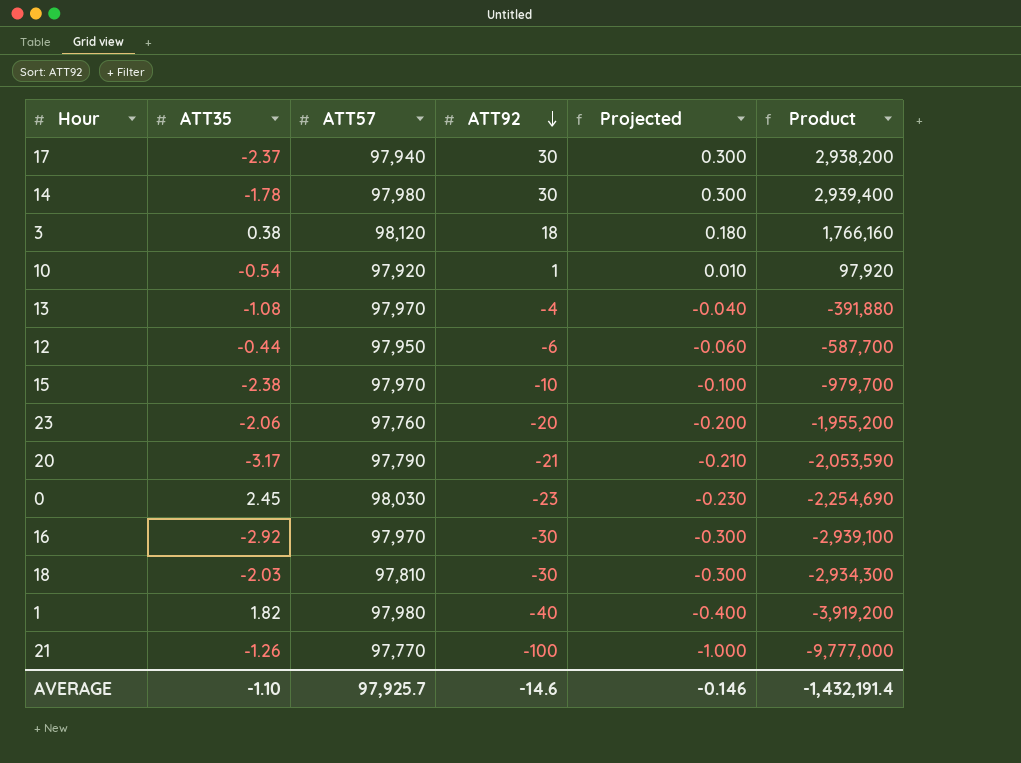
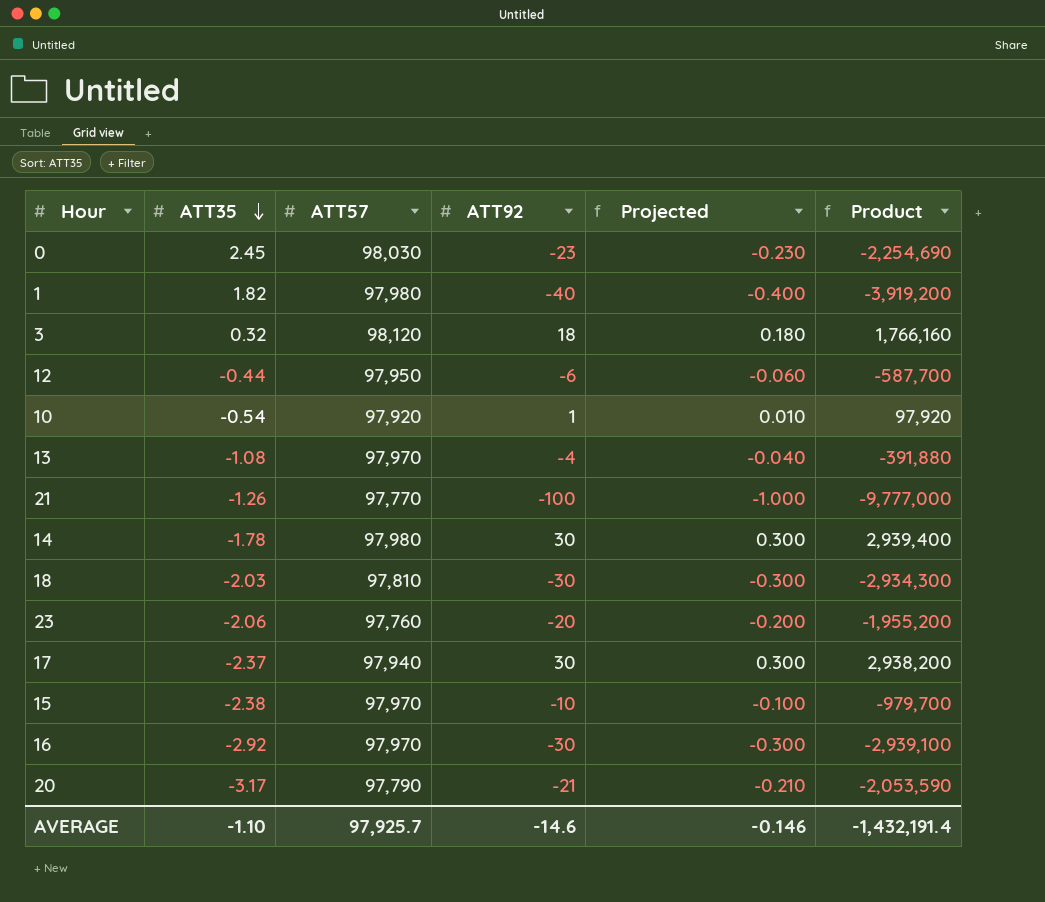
row order: ATT92 descending -> ATT35 descending
3 | ATT35: 0.38 -> 0.32

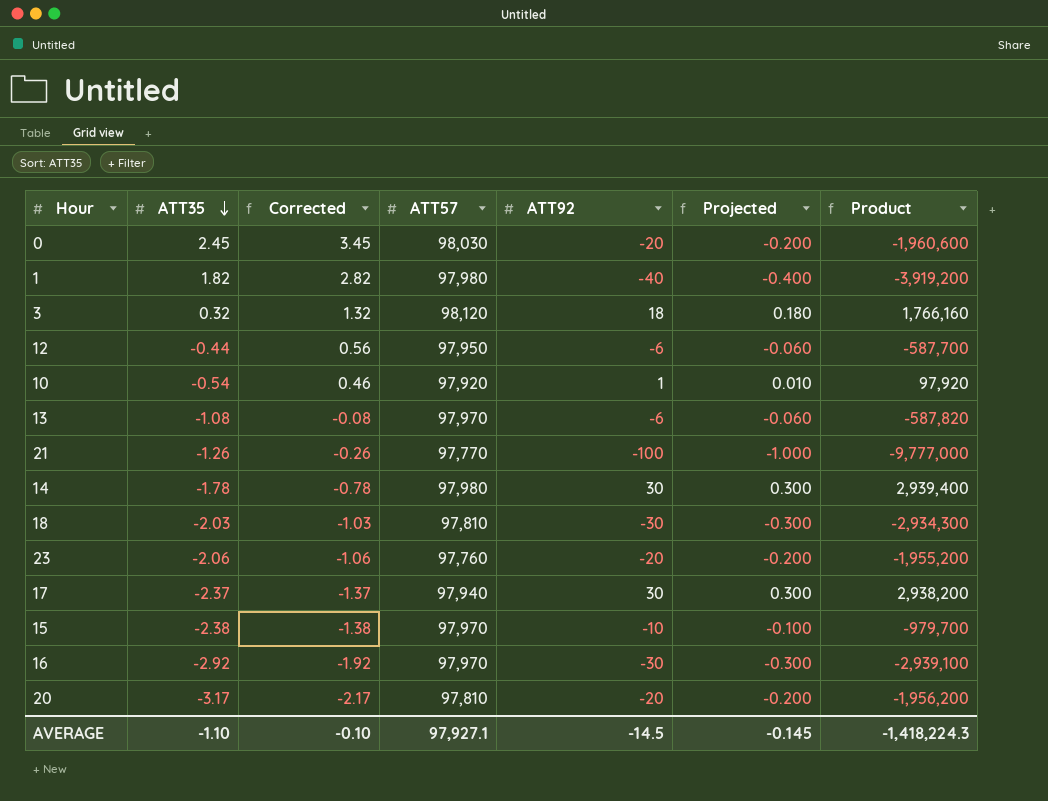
column Corrected | formula: none -> [ATT35] + 1
0 | ATT92: -23 -> -20
0 | Projected: -0.230 -> -0.200
0 | Product: -2,254,690 -> -1,960,600
13 | ATT92: -4 -> -6
13 | Projected: -0.040 -> -0.060
13 | Product: -391,880 -> -587,820
20 | ATT57: 97,790 -> 97,810
20 | ATT92: -21 -> -20
20 | Projected: -0.210 -> -0.200
20 | Product: -2,053,590 -> -1,956,200
AVERAGE | ATT57: 97,925.7 -> 97,927.1
AVERAGE | ATT92: -14.6 -> -14.5
AVERAGE | Projected: -0.146 -> -0.145
AVERAGE | Product: -1,432,191.4 -> -1,418,224.3

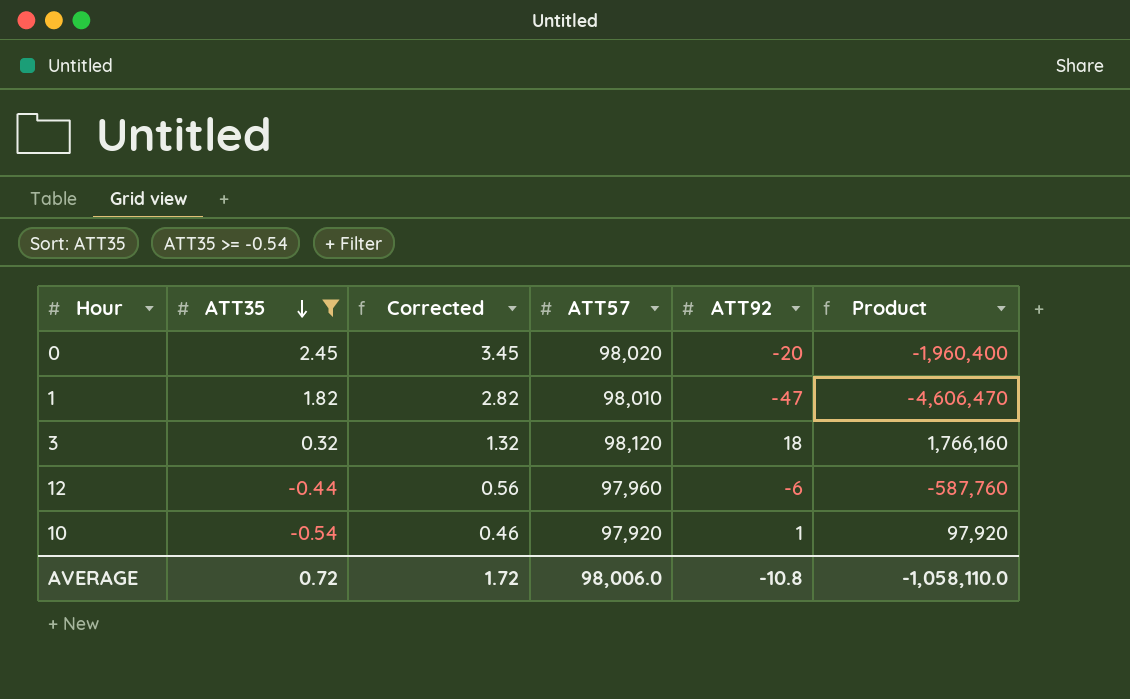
filter: none -> ATT35 >= -0.54
column Projected | formula: [ATT92] * 0.01 -> none
0 | ATT57: 98,030 -> 98,020
0 | Product: -1,960,600 -> -1,960,400
1 | ATT57: 97,980 -> 98,010
1 | ATT92: -40 -> -47
1 | Product: -3,919,200 -> -4,606,470
12 | ATT57: 97,950 -> 97,960
12 | Product: -587,700 -> -587,760
AVERAGE | ATT35: -1.10 -> 0.72
AVERAGE | Corrected: -0.10 -> 1.72
AVERAGE | ATT57: 97,927.1 -> 98,006.0
AVERAGE | ATT92: -14.5 -> -10.8
AVERAGE | Product: -1,418,224.3 -> -1,058,110.0

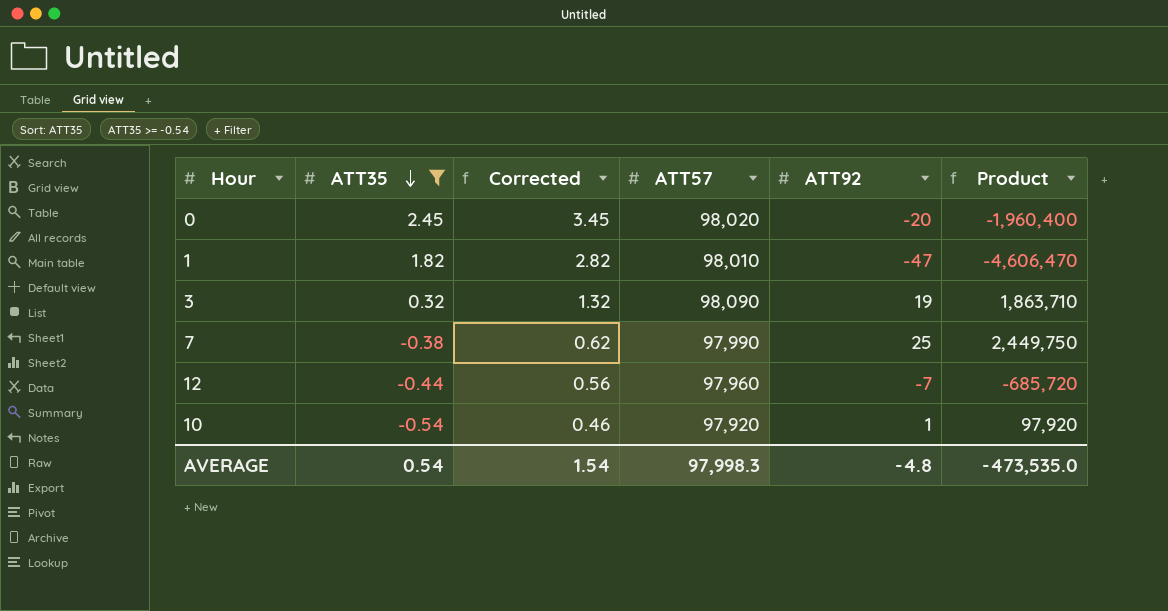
3 | ATT57: 98,120 -> 98,090
3 | ATT92: 18 -> 19
3 | Product: 1,766,160 -> 1,863,710
row 7: none -> -0.38 | 0.62 | 97,990 | 25 | 2,449,750
12 | ATT92: -6 -> -7
12 | Product: -587,760 -> -685,720
AVERAGE | ATT35: 0.72 -> 0.54
AVERAGE | Corrected: 1.72 -> 1.54
AVERAGE | ATT57: 98,006.0 -> 97,998.3
AVERAGE | ATT92: -10.8 -> -4.8
AVERAGE | Product: -1,058,110.0 -> -473,535.0

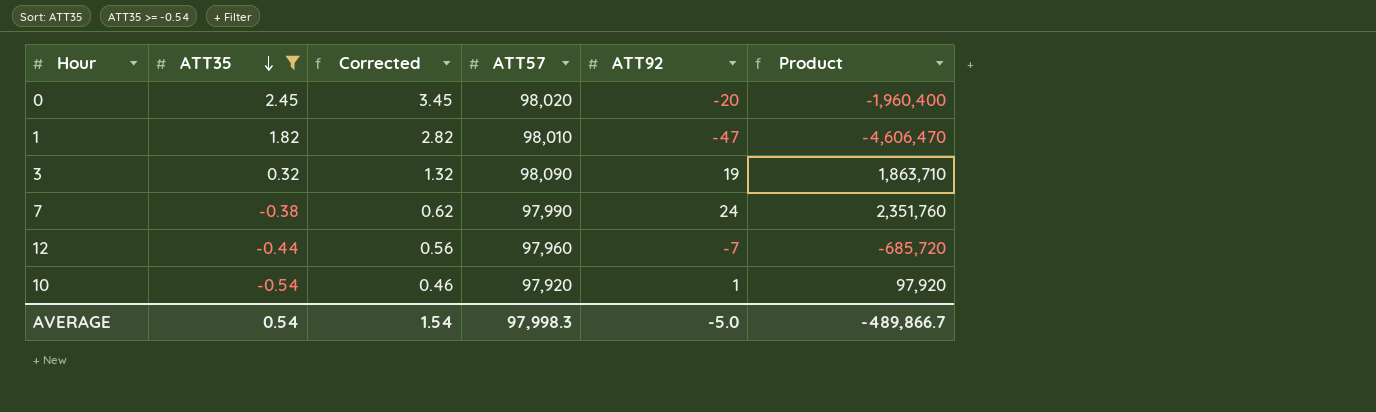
7 | ATT92: 25 -> 24
7 | Product: 2,449,750 -> 2,351,760
AVERAGE | ATT92: -4.8 -> -5.0
AVERAGE | Product: -473,535.0 -> -489,866.7

